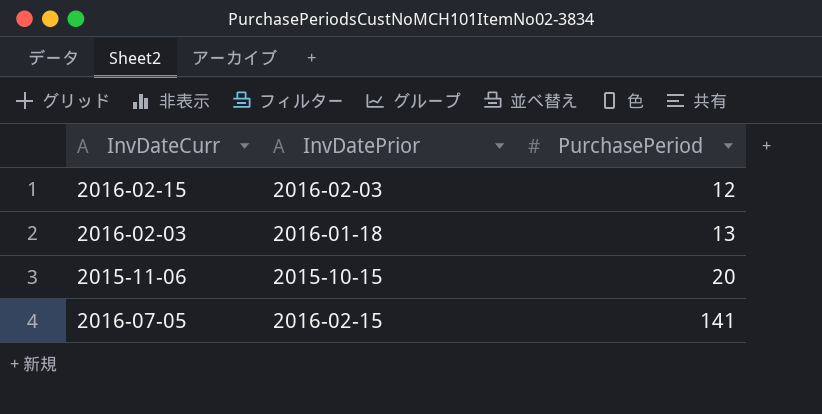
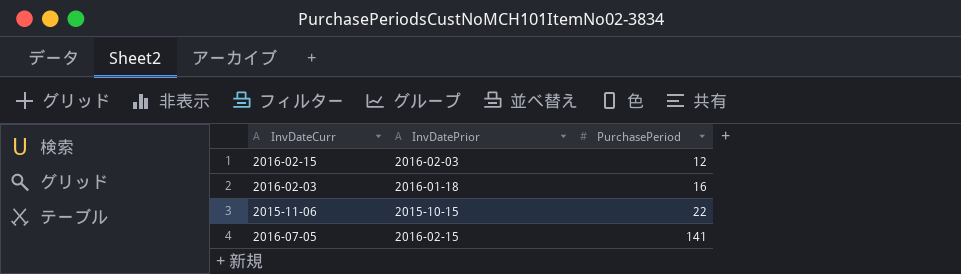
2016-02-03 | PurchasePeriod: 13 -> 16
2015-11-06 | PurchasePeriod: 20 -> 22

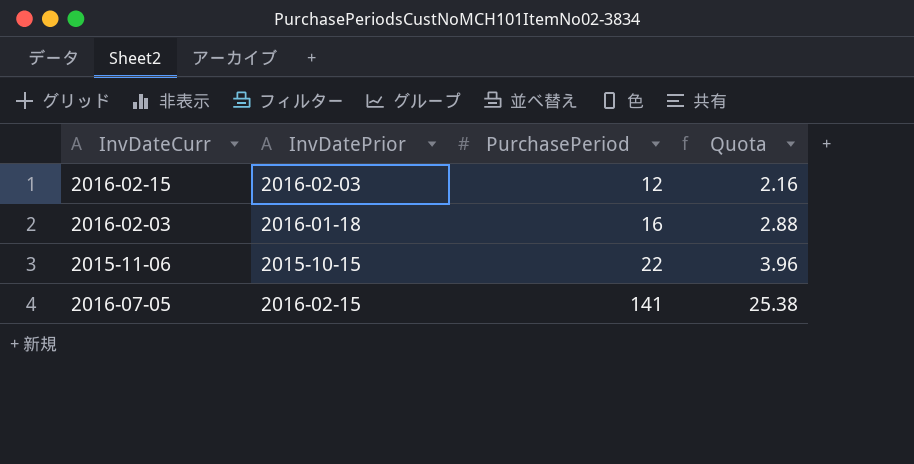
column Quota | formula: none -> [PurchasePeriod] * 0.18

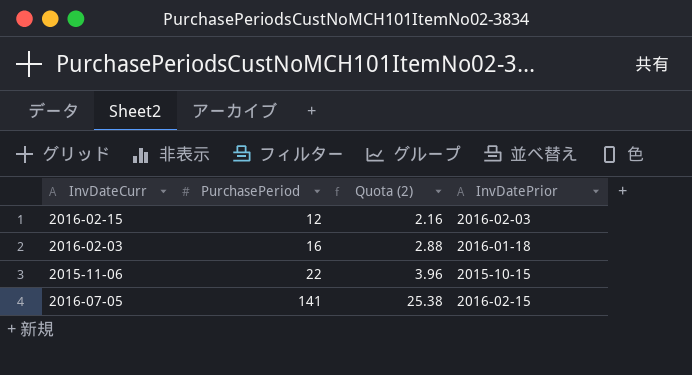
column name: Quota -> Quota (2)
column InvDatePrior | position: 2 -> 4

